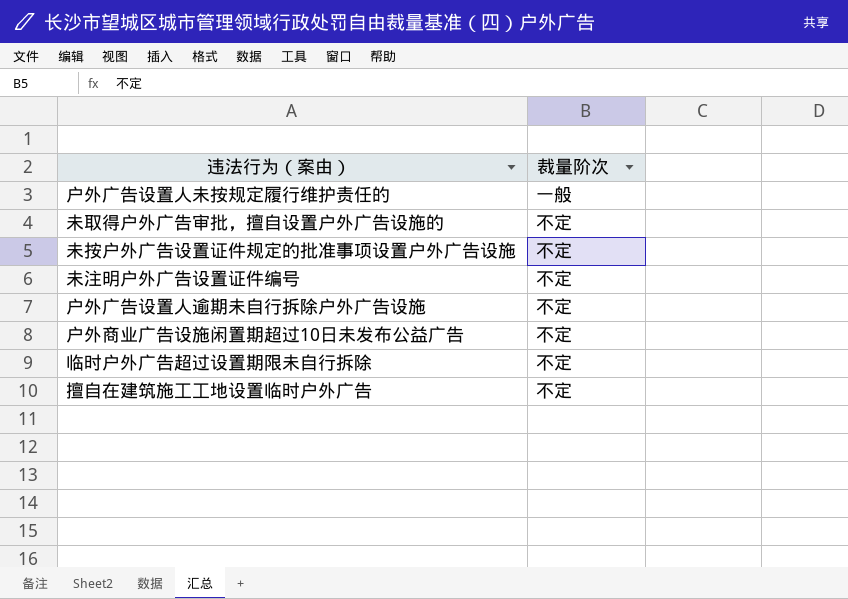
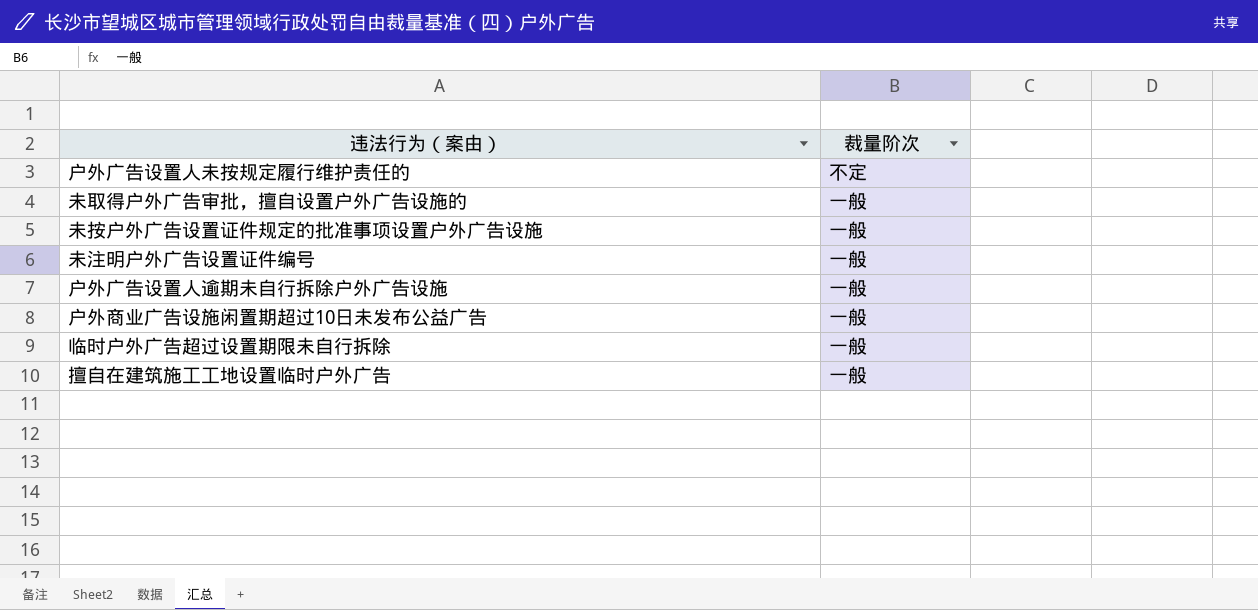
户外广告设置人未按规定履行维护责任的 | 裁量阶次: 一般 -> 不定
未取得户外广告审批，擅自设置户外广告设施的 | 裁量阶次: 不定 -> 一般
未按户外广告设置证件规定的批准事项设置户外广告设施 | 裁量阶次: 不定 -> 一般
未注明户外广告设置证件编号 | 裁量阶次: 不定 -> 一般
户外广告设置人逾期未自行拆除户外广告设施 | 裁量阶次: 不定 -> 一般
户外商业广告设施闲置期超过10日未发布公益广告 | 裁量阶次: 不定 -> 一般
临时户外广告超过设置期限未自行拆除 | 裁量阶次: 不定 -> 一般
擅自在建筑施工工地设置临时户外广告 | 裁量阶次: 不定 -> 一般

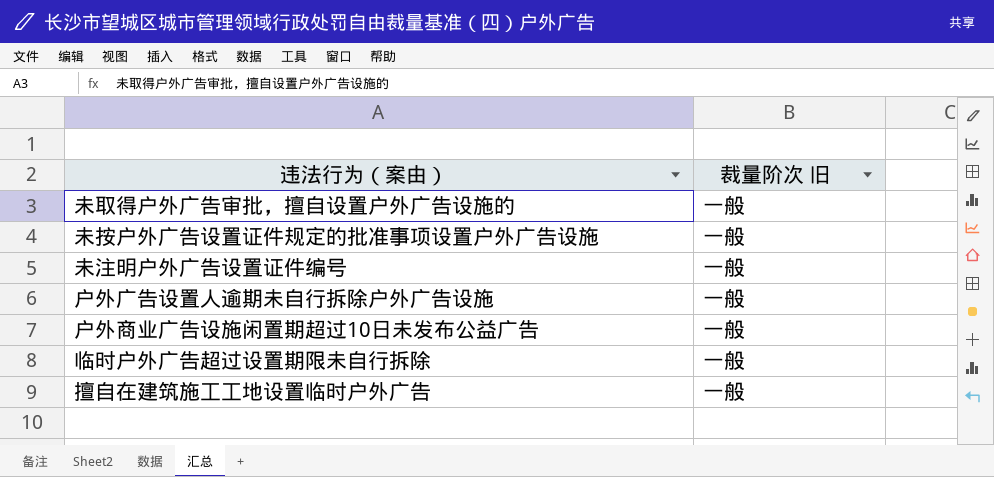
column name: 裁量阶次 -> 裁量阶次 旧
row 户外广告设置人未按规定履行维护责任的: 不定 -> none

